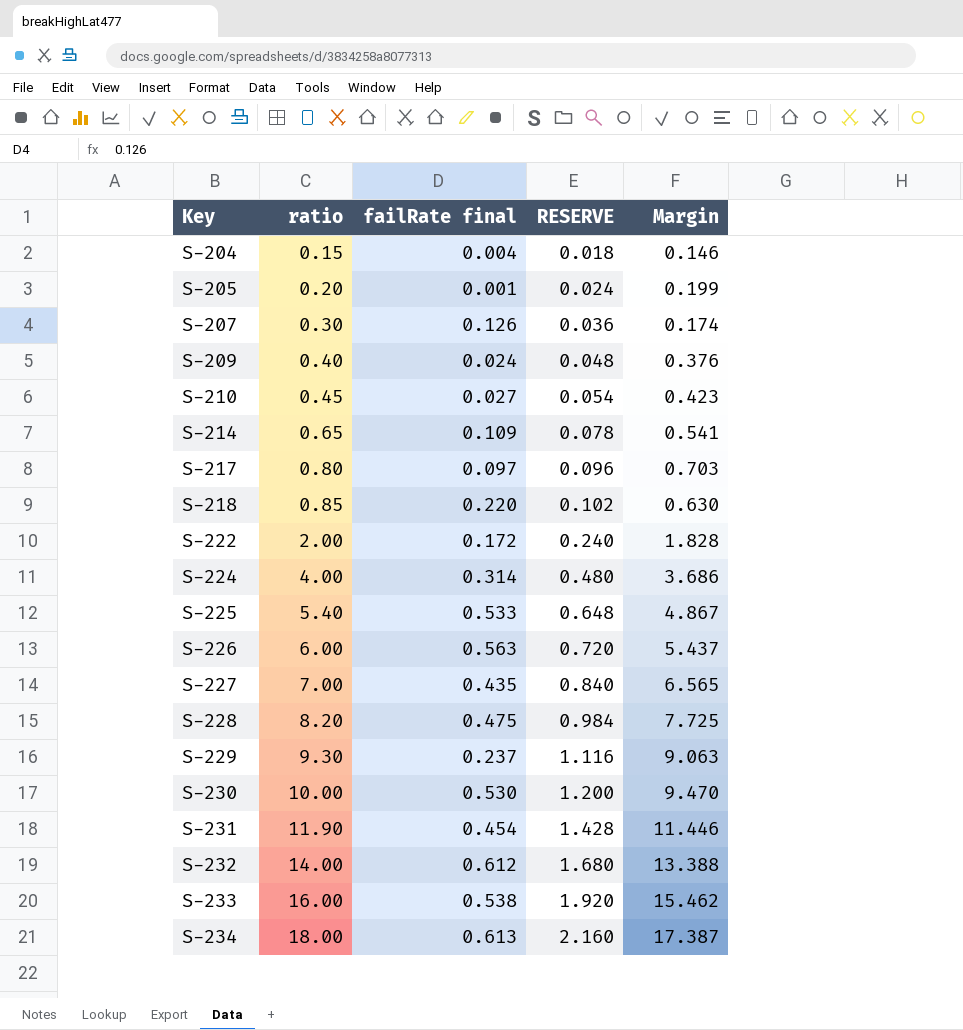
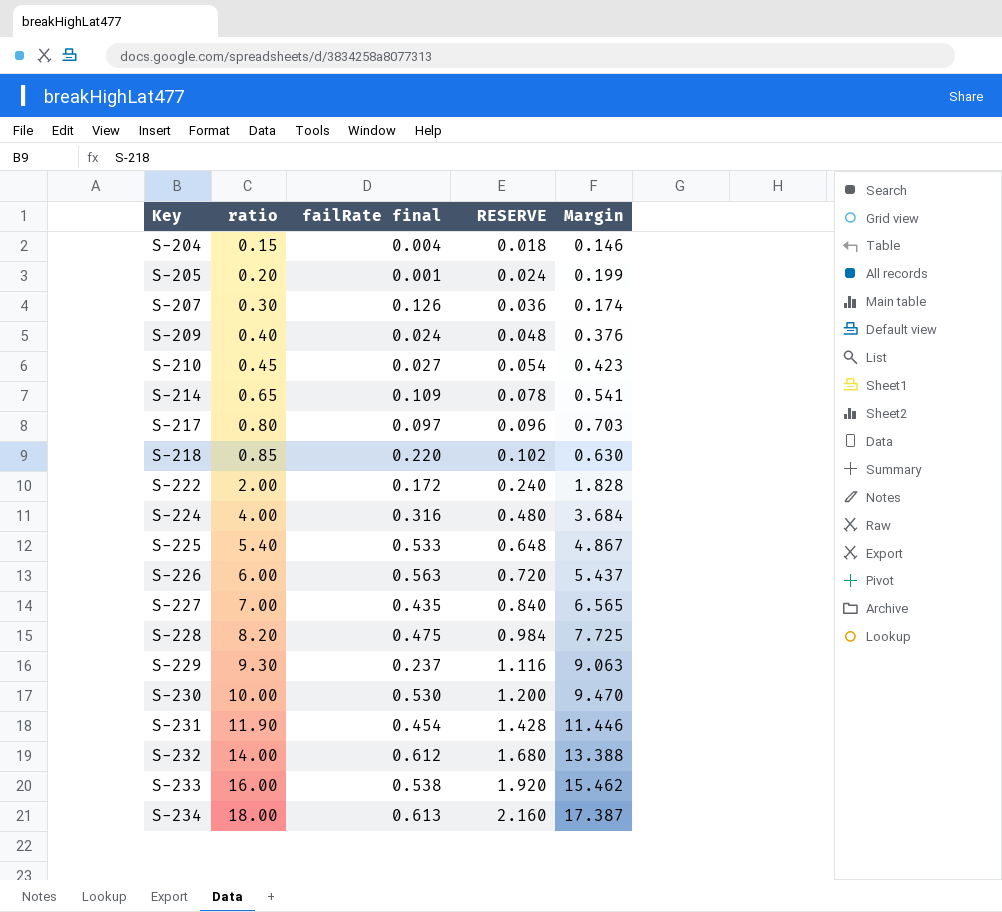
S-224 | failRate final: 0.314 -> 0.316
S-224 | Margin: 3.686 -> 3.684

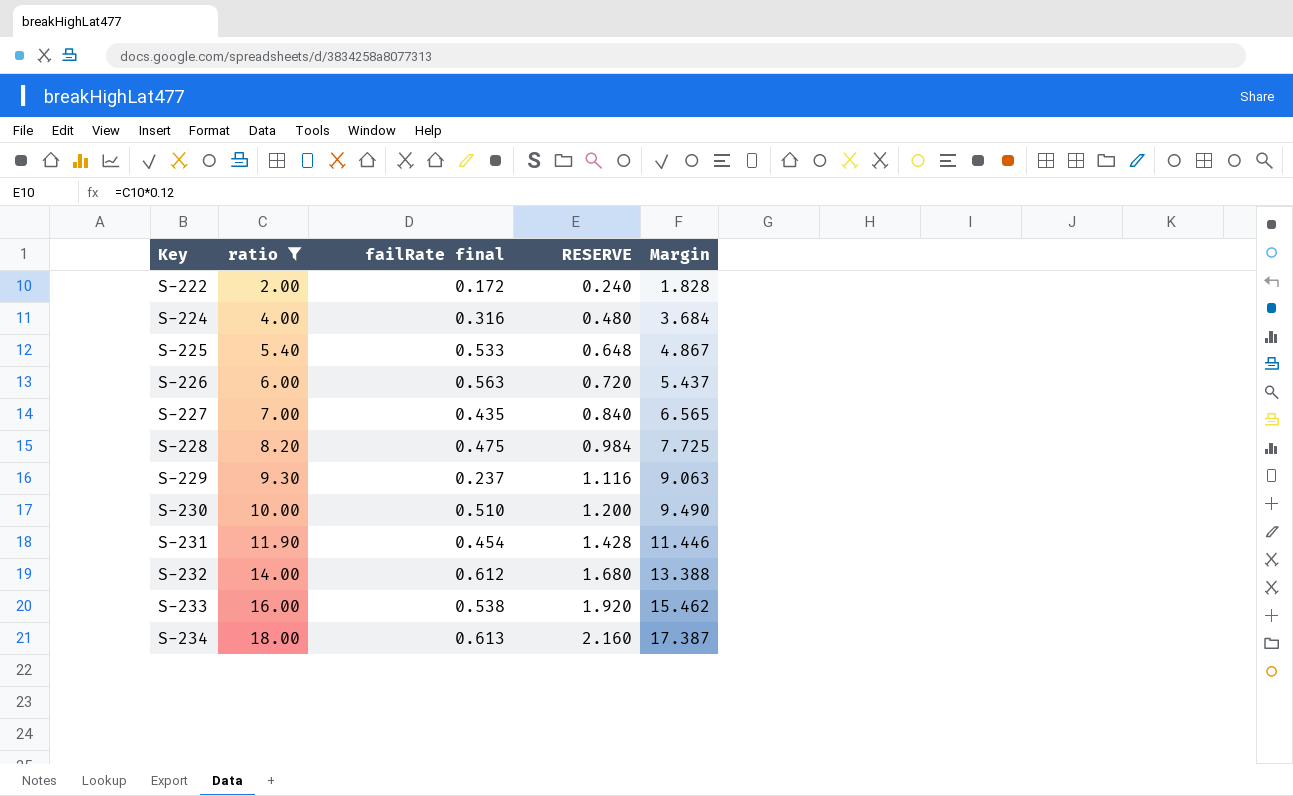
filter: none -> ratio >= 2.00
S-230 | failRate final: 0.530 -> 0.510
S-230 | Margin: 9.470 -> 9.490

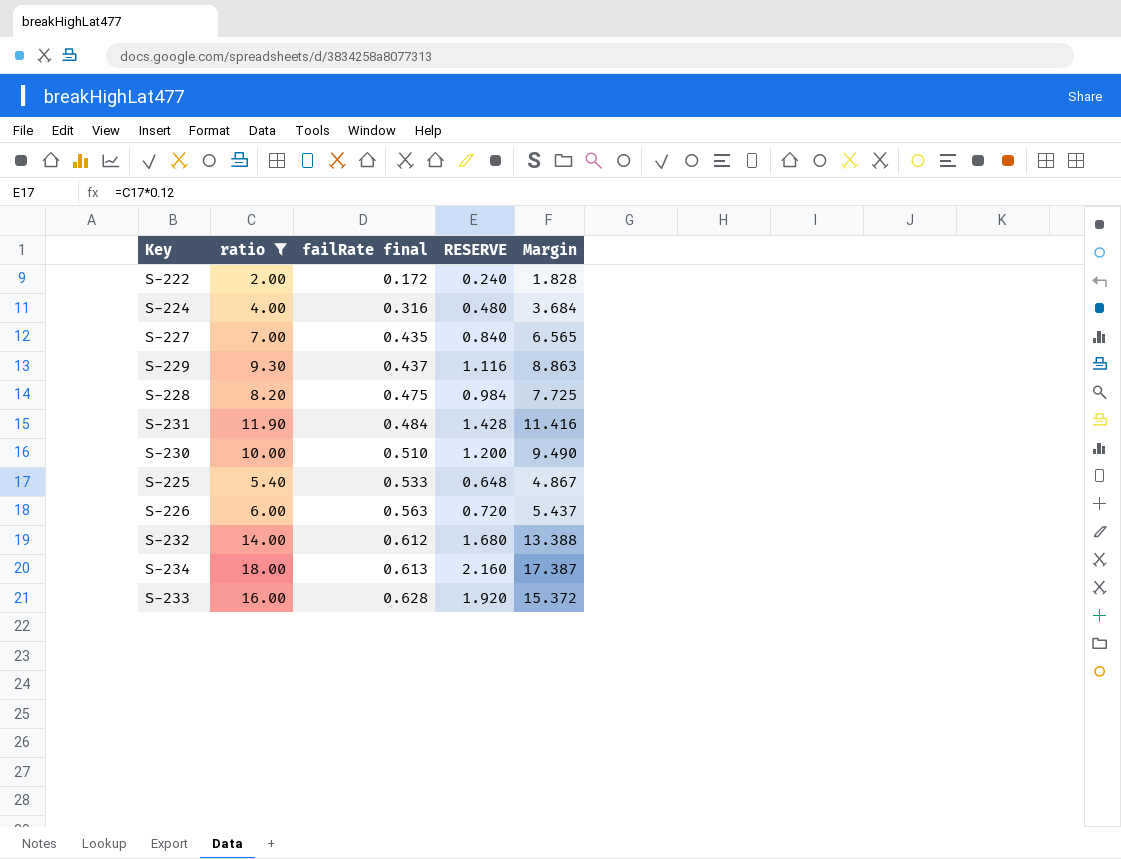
row order: Key ascending -> failRate final ascending
S-229 | failRate final: 0.237 -> 0.437
S-229 | Margin: 9.063 -> 8.863
S-231 | failRate final: 0.454 -> 0.484
S-231 | Margin: 11.446 -> 11.416
S-233 | failRate final: 0.538 -> 0.628
S-233 | Margin: 15.462 -> 15.372

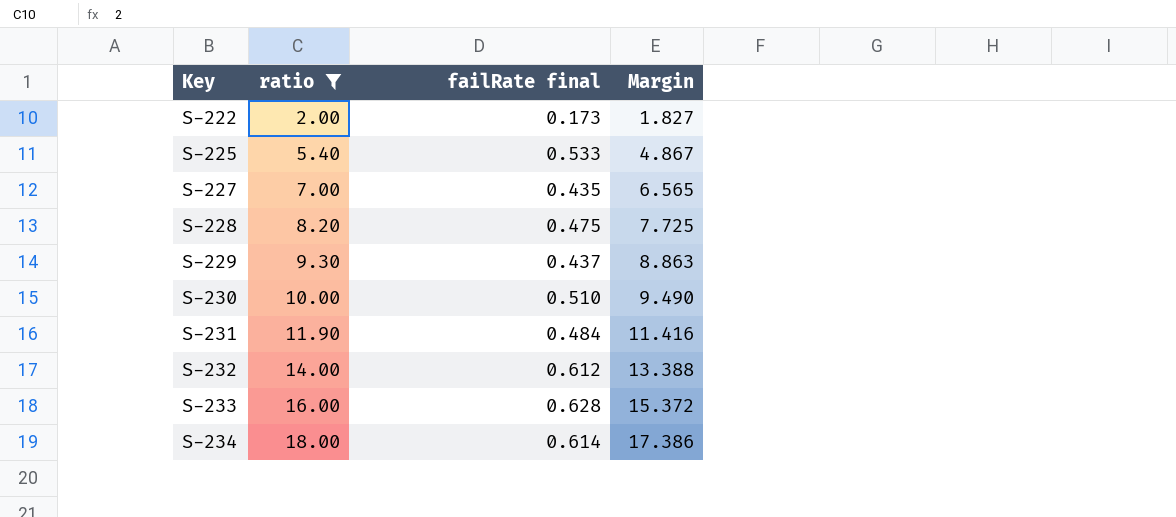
row order: failRate final ascending -> Key ascending
column RESERVE | formula: [ratio] * 0.12 -> none
row S-224: 4.00 | 0.316 | 0.480 | 3.684 -> none
row S-226: 6.00 | 0.563 | 0.720 | 5.437 -> none
S-222 | failRate final: 0.172 -> 0.173
S-222 | Margin: 1.828 -> 1.827
S-234 | failRate final: 0.613 -> 0.614
S-234 | Margin: 17.387 -> 17.386

